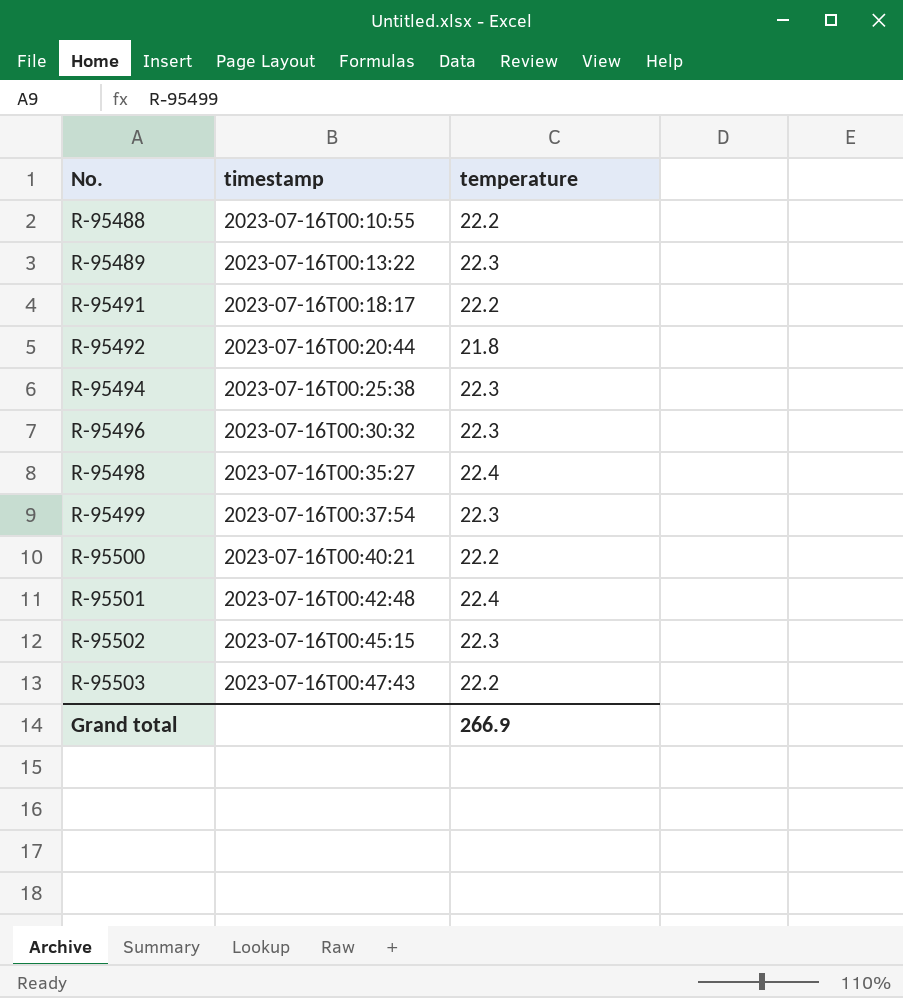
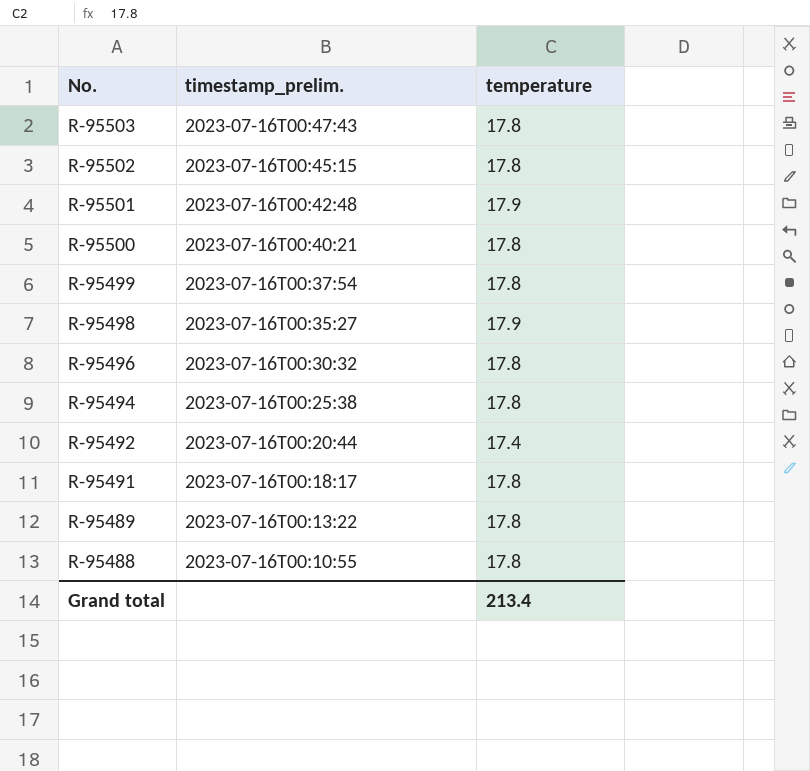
row order: No. ascending -> No. descending
column name: timestamp -> timestamp_prelim.
R-95503 | temperature: 22.2 -> 17.8
R-95502 | temperature: 22.3 -> 17.8
R-95501 | temperature: 22.4 -> 17.9
R-95500 | temperature: 22.2 -> 17.8
R-95499 | temperature: 22.3 -> 17.8
R-95498 | temperature: 22.4 -> 17.9
R-95496 | temperature: 22.3 -> 17.8
R-95494 | temperature: 22.3 -> 17.8
R-95492 | temperature: 21.8 -> 17.4
R-95491 | temperature: 22.2 -> 17.8
R-95489 | temperature: 22.3 -> 17.8
R-95488 | temperature: 22.2 -> 17.8
Grand total | temperature: 266.9 -> 213.4

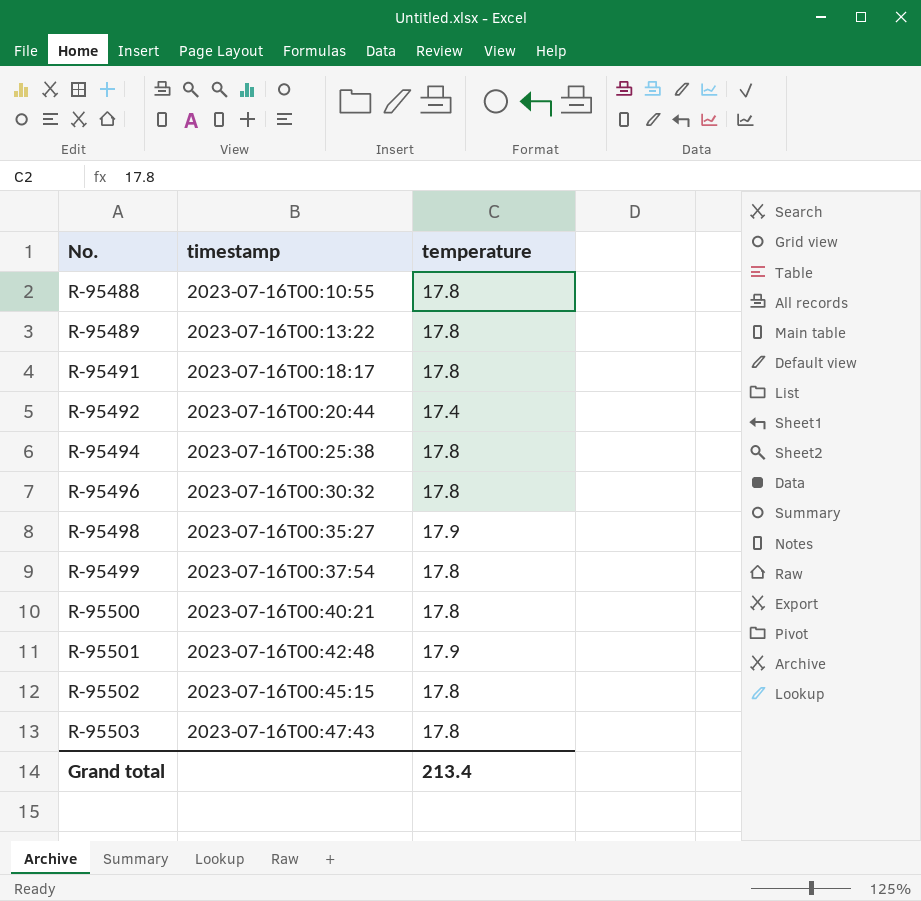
row order: No. descending -> No. ascending
column name: timestamp_prelim. -> timestamp

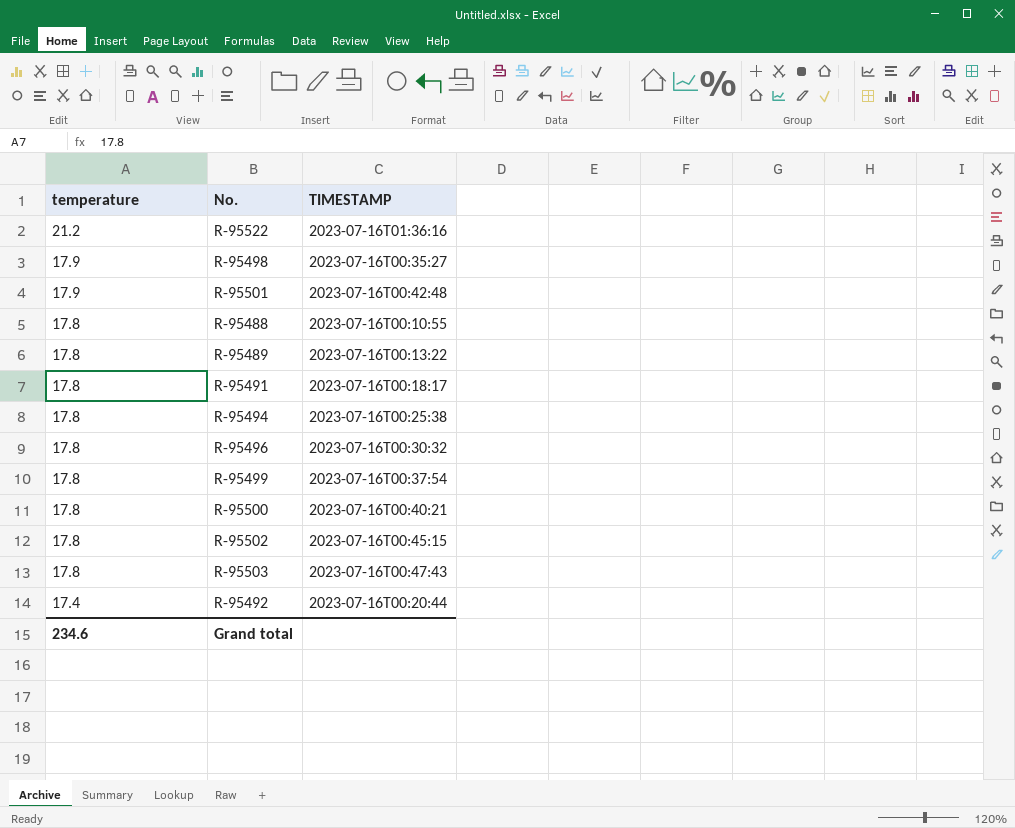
row order: No. ascending -> temperature descending
column temperature | position: 3 -> 1
column name: timestamp -> TIMESTAMP
row R-95522: none -> 21.2 | 2023-07-16T01:36:16
Grand total | temperature: 213.4 -> 234.6

